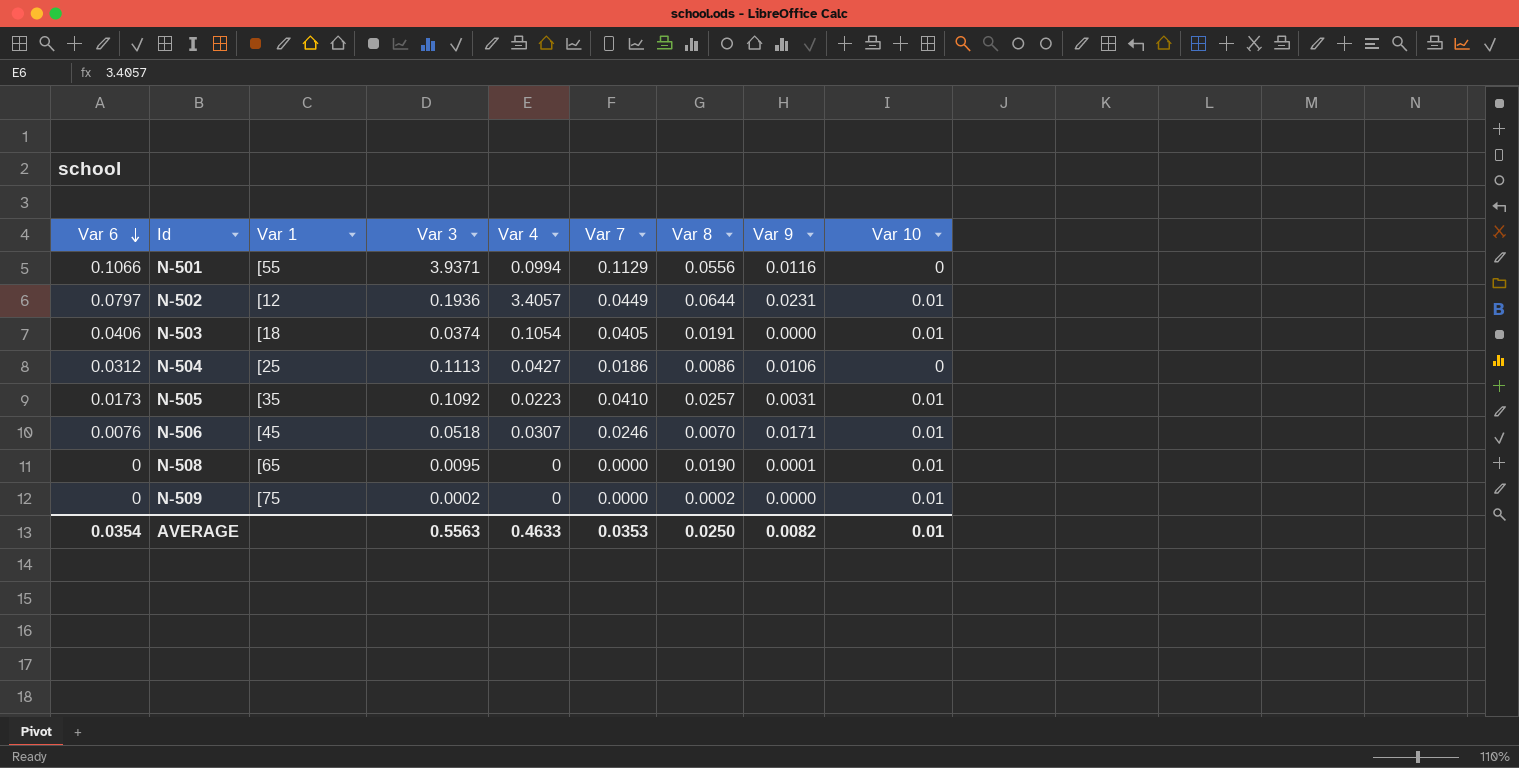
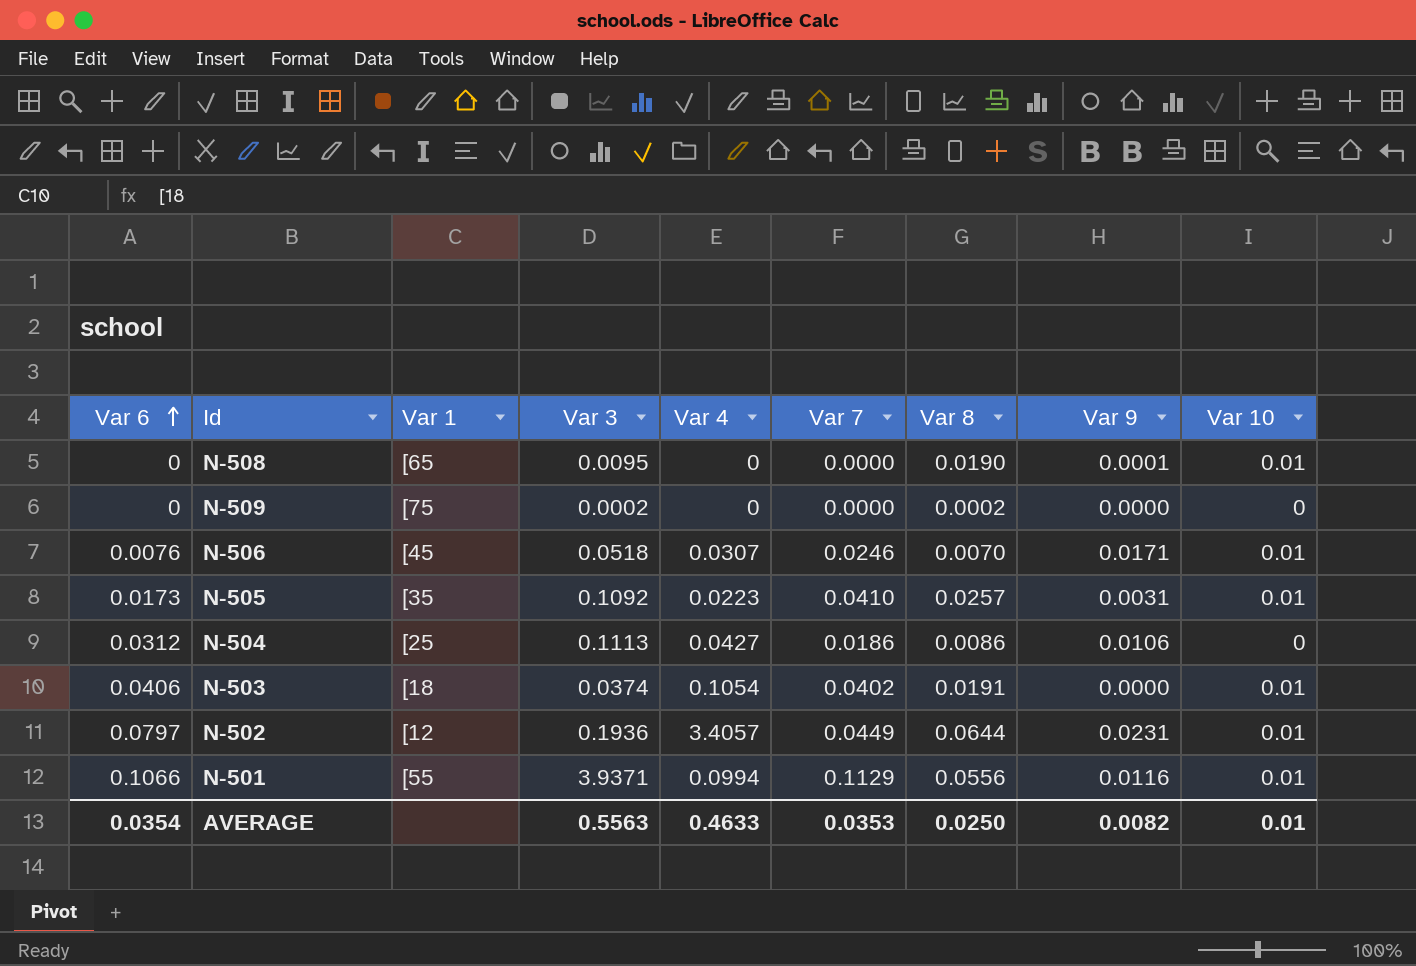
row order: Var 6 descending -> Var 6 ascending
N-509 | Var 10: 0.01 -> 0
N-503 | Var 7: 0.0405 -> 0.0402
N-501 | Var 10: 0 -> 0.01

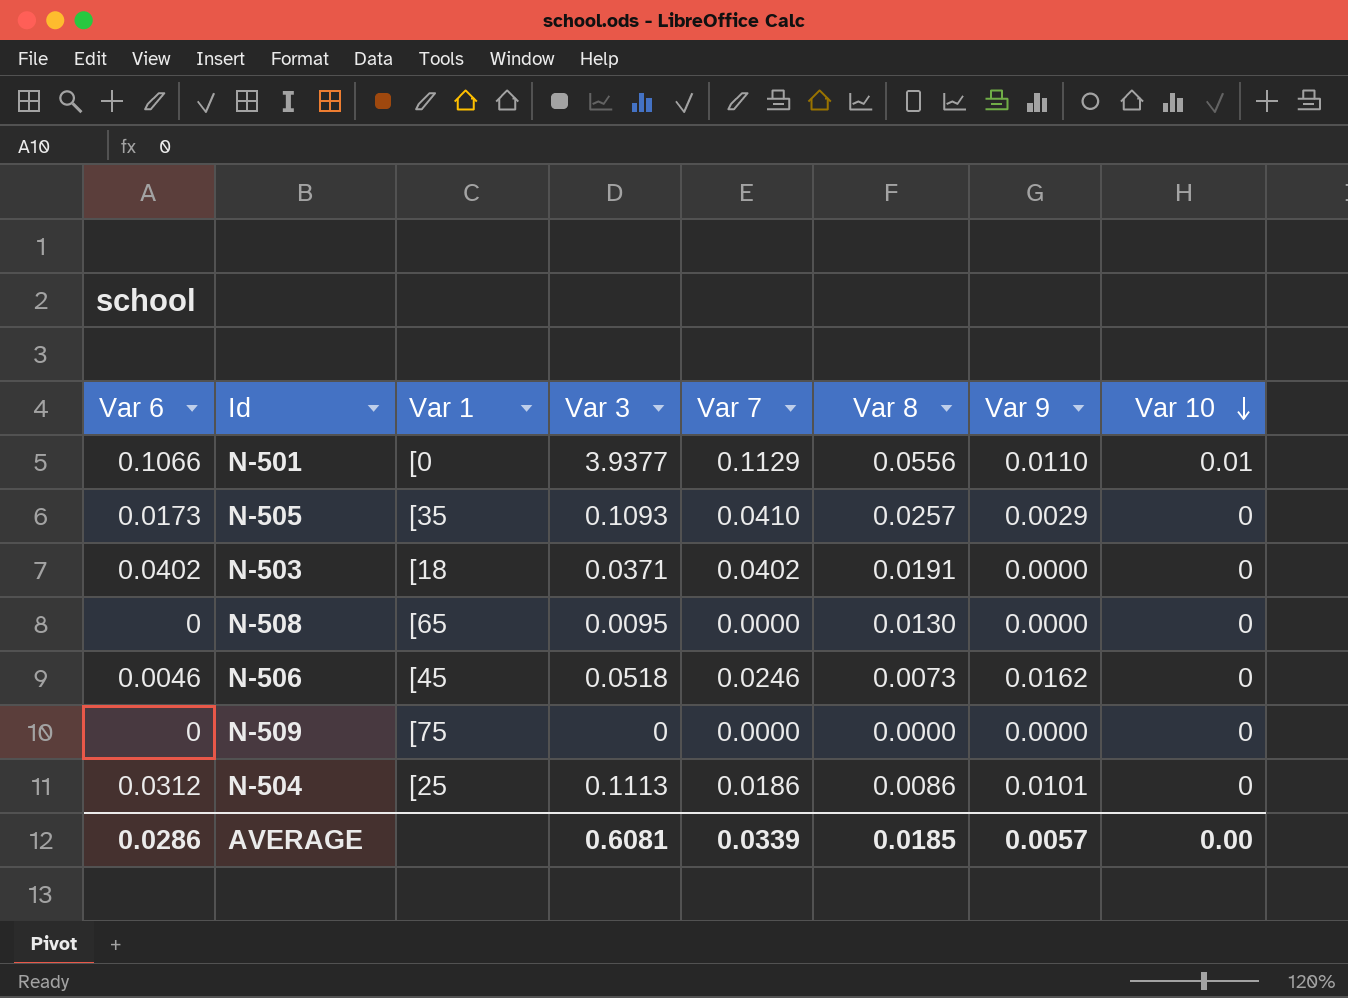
row order: Var 6 ascending -> Var 10 descending
column Var 4 | position: 5 -> none
row N-502: 0.0797 | [12 | 0.1936 | 3.4057 | 0.0449 | 0.0644 | 0.0231 | 0.01 -> none
N-501 | Var 1: [55 -> [0
N-501 | Var 3: 3.9371 -> 3.9377
N-501 | Var 9: 0.0116 -> 0.0110
N-505 | Var 3: 0.1092 -> 0.1093
N-505 | Var 9: 0.0031 -> 0.0029
N-505 | Var 10: 0.01 -> 0
N-503 | Var 6: 0.0406 -> 0.0402
N-503 | Var 3: 0.0374 -> 0.0371
N-503 | Var 10: 0.01 -> 0
N-508 | Var 8: 0.0190 -> 0.0130
N-508 | Var 9: 0.0001 -> 0.0000
N-508 | Var 10: 0.01 -> 0
N-506 | Var 6: 0.0076 -> 0.0046
N-506 | Var 8: 0.0070 -> 0.0073
N-506 | Var 9: 0.0171 -> 0.0162
N-506 | Var 10: 0.01 -> 0
N-509 | Var 3: 0.0002 -> 0
N-509 | Var 8: 0.0002 -> 0.0000
N-504 | Var 9: 0.0106 -> 0.0101
AVERAGE | Var 6: 0.0354 -> 0.0286
AVERAGE | Var 3: 0.5563 -> 0.6081
AVERAGE | Var 7: 0.0353 -> 0.0339
AVERAGE | Var 8: 0.0250 -> 0.0185
AVERAGE | Var 9: 0.0082 -> 0.0057
AVERAGE | Var 10: 0.01 -> 0.00

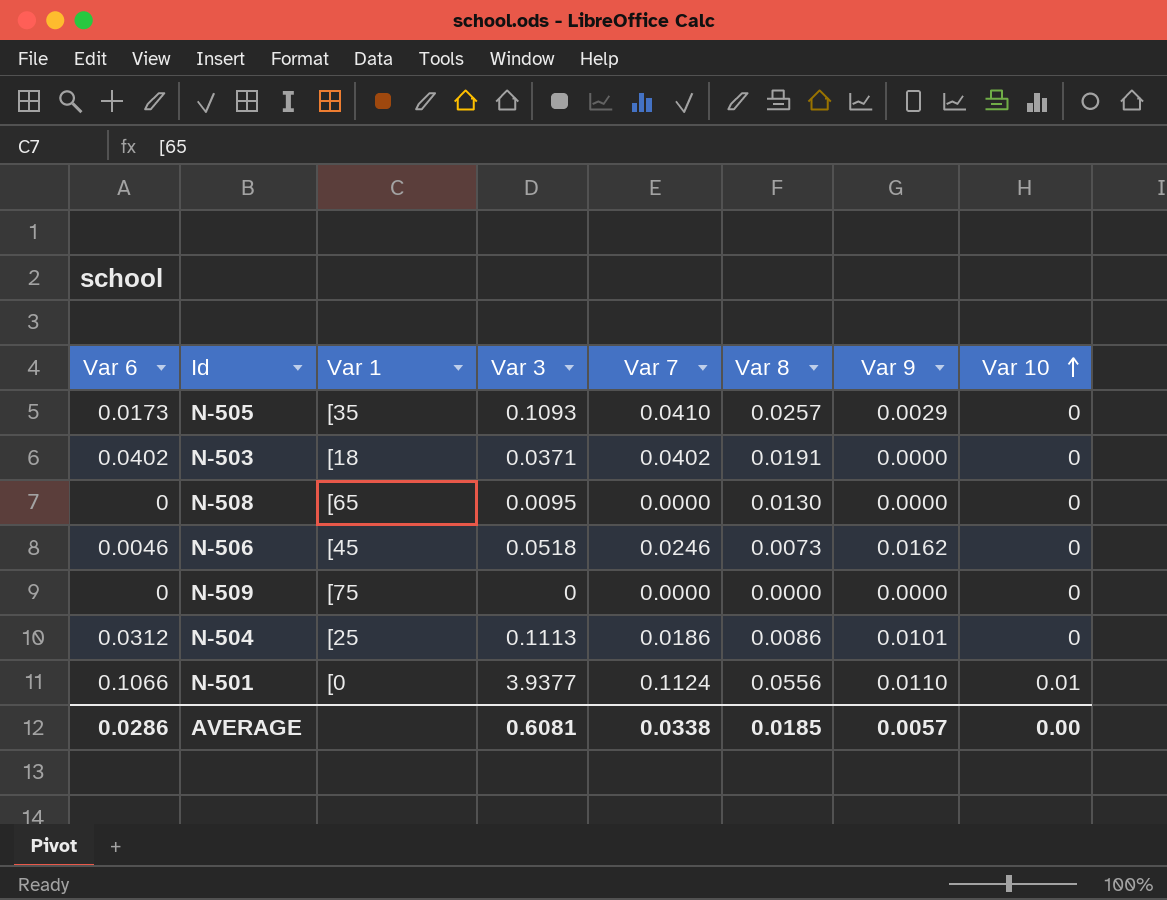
row order: Var 10 descending -> Var 10 ascending
N-501 | Var 7: 0.1129 -> 0.1124
AVERAGE | Var 7: 0.0339 -> 0.0338

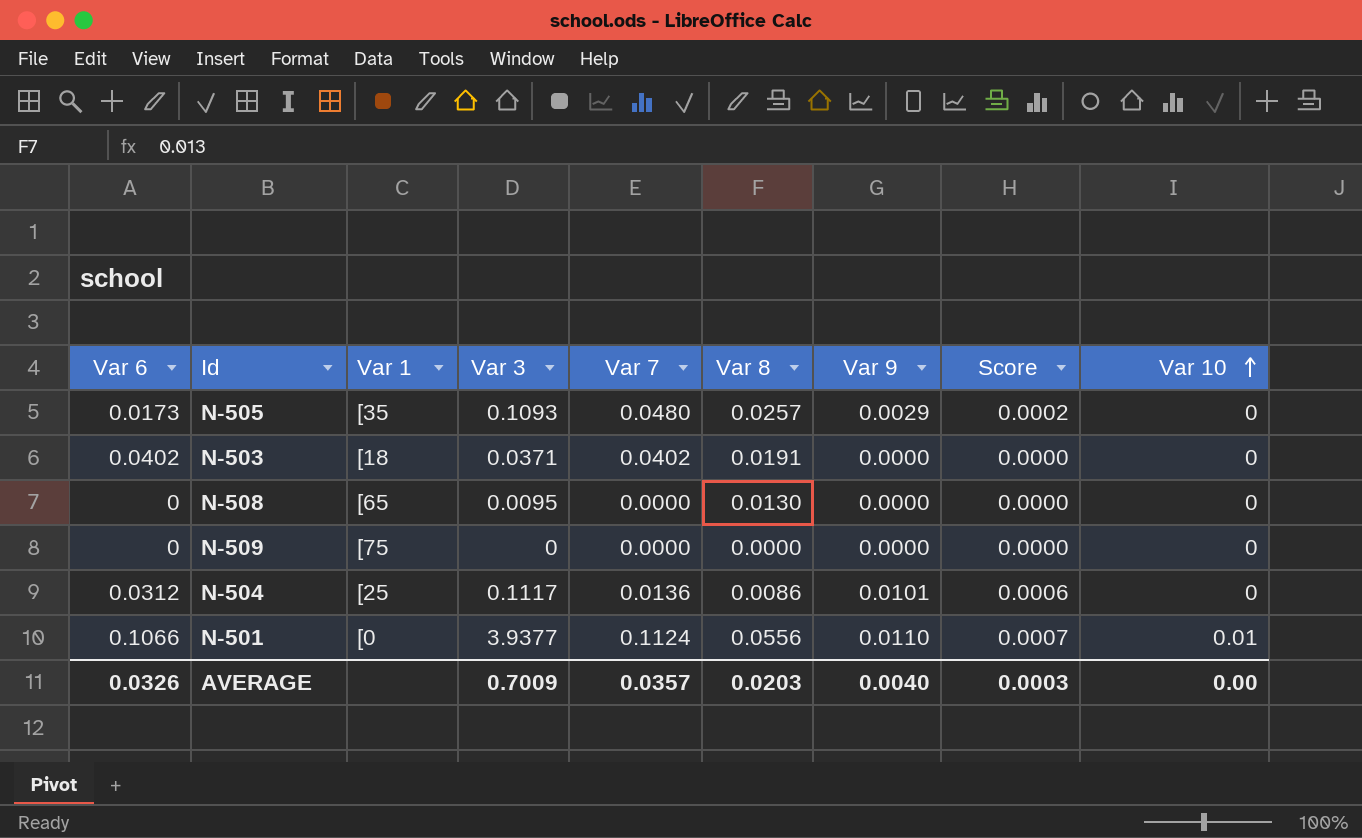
column Score | formula: none -> [Var 9] * 0.06
row N-506: 0.0046 | [45 | 0.0518 | 0.0246 | 0.0073 | 0.0162 | 0 -> none
N-505 | Var 7: 0.0410 -> 0.0480
N-504 | Var 3: 0.1113 -> 0.1117
N-504 | Var 7: 0.0186 -> 0.0136
AVERAGE | Var 6: 0.0286 -> 0.0326
AVERAGE | Var 3: 0.6081 -> 0.7009
AVERAGE | Var 7: 0.0338 -> 0.0357
AVERAGE | Var 8: 0.0185 -> 0.0203
AVERAGE | Var 9: 0.0057 -> 0.0040

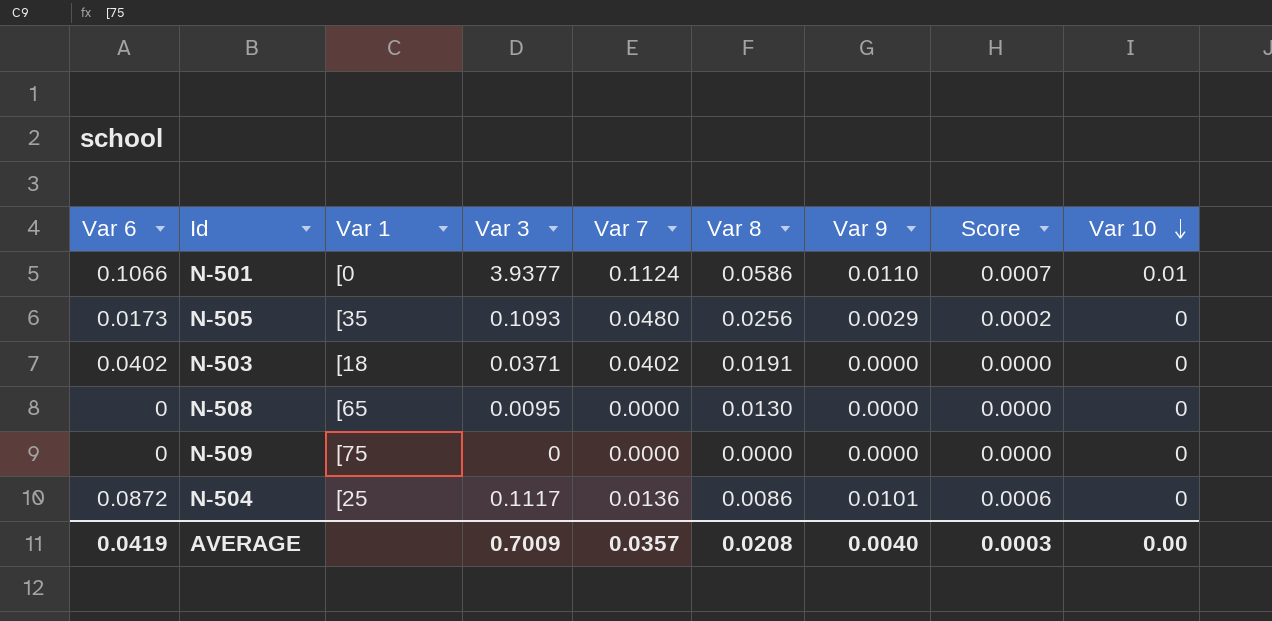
row order: Var 10 ascending -> Var 10 descending
N-501 | Var 8: 0.0556 -> 0.0586
N-505 | Var 8: 0.0257 -> 0.0256
N-504 | Var 6: 0.0312 -> 0.0872
AVERAGE | Var 6: 0.0326 -> 0.0419
AVERAGE | Var 8: 0.0203 -> 0.0208

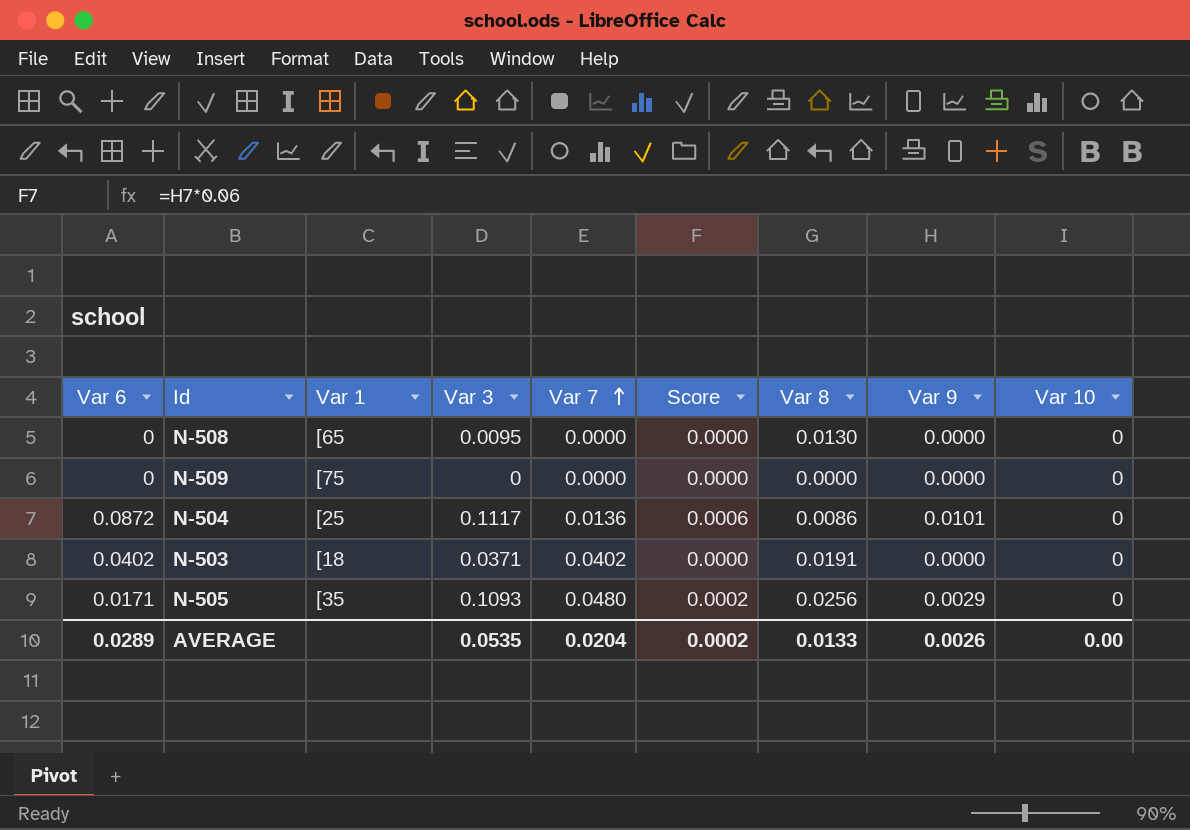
row order: Var 10 descending -> Var 7 ascending
column Score | position: 8 -> 6
row N-501: 0.1066 | [0 | 3.9377 | 0.1124 | 0.0586 | 0.0110 | 0.0007 | 0.01 -> none
N-505 | Var 6: 0.0173 -> 0.0171
AVERAGE | Var 6: 0.0419 -> 0.0289
AVERAGE | Var 3: 0.7009 -> 0.0535
AVERAGE | Var 7: 0.0357 -> 0.0204
AVERAGE | Score: 0.0003 -> 0.0002
AVERAGE | Var 8: 0.0208 -> 0.0133
AVERAGE | Var 9: 0.0040 -> 0.0026

